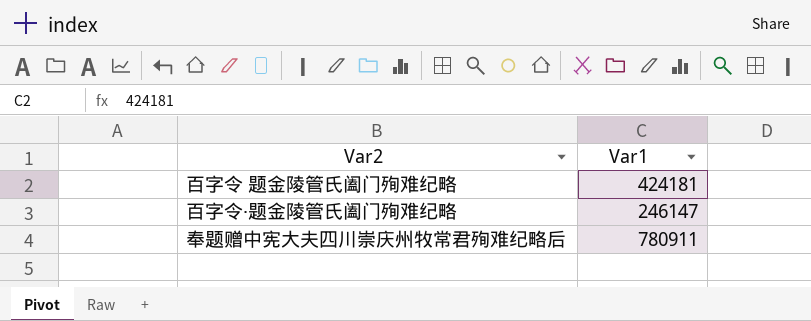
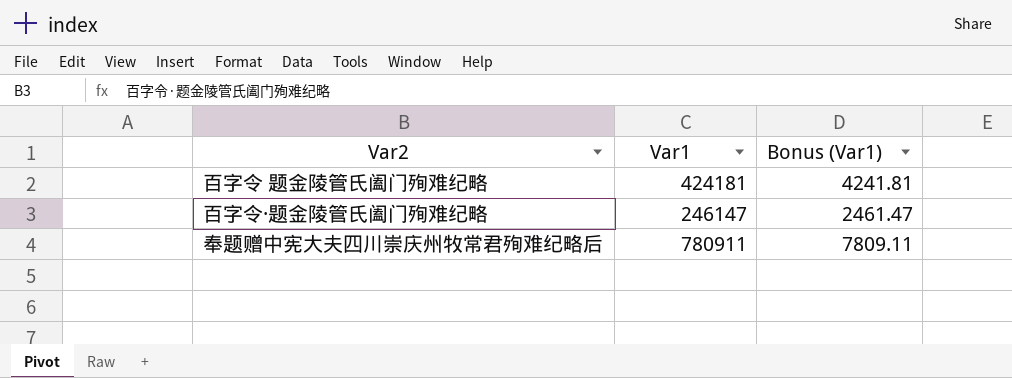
column Bonus (Var1) | formula: none -> [Var1] * 0.01

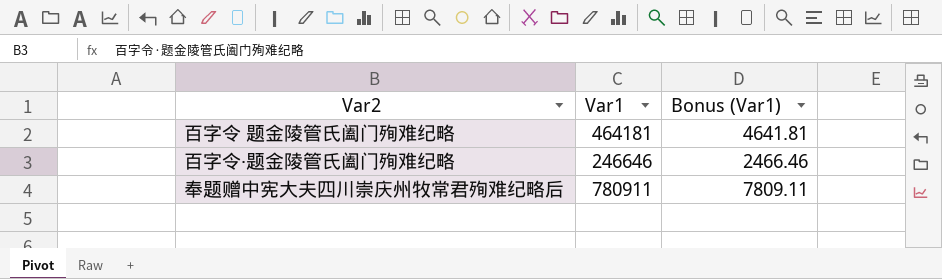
百字令 题金陵管氏阖门殉难纪略 | Var1: 424181 -> 464181
百字令 题金陵管氏阖门殉难纪略 | Bonus (Var1): 4241.81 -> 4641.81
百字令·题金陵管氏阖门殉难纪略 | Var1: 246147 -> 246646
百字令·题金陵管氏阖门殉难纪略 | Bonus (Var1): 2461.47 -> 2466.46

